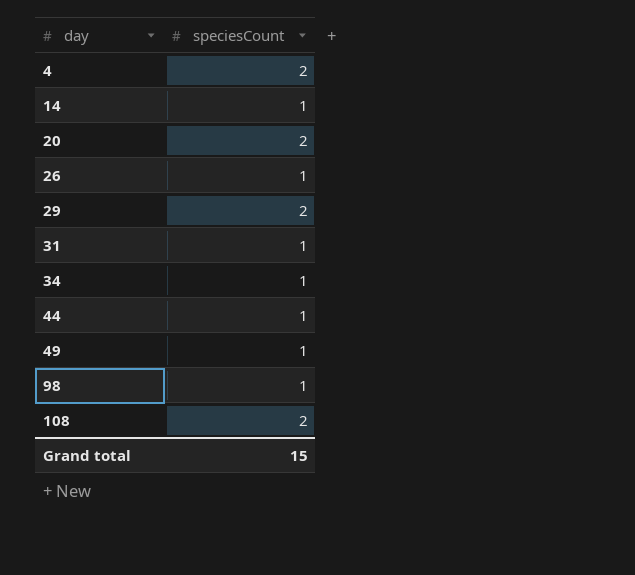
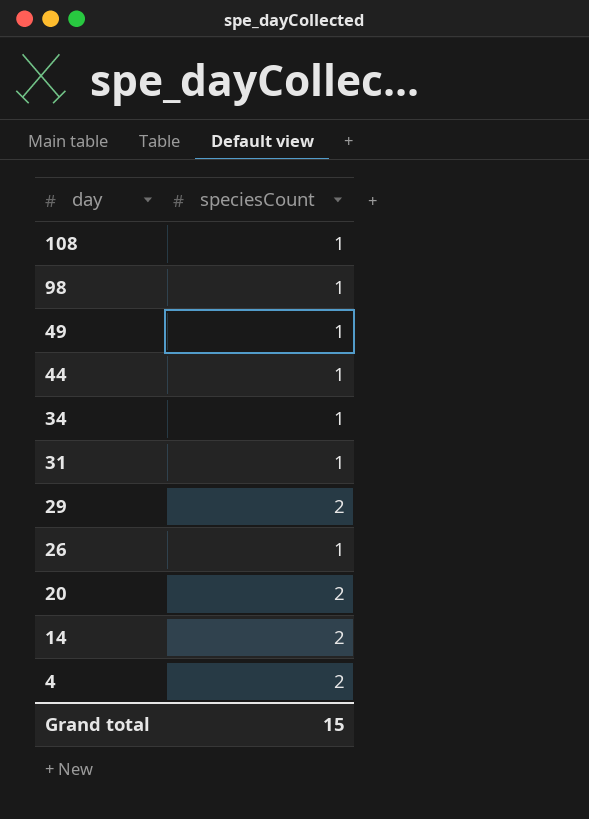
row order: day ascending -> day descending
108 | speciesCount: 2 -> 1
14 | speciesCount: 1 -> 2

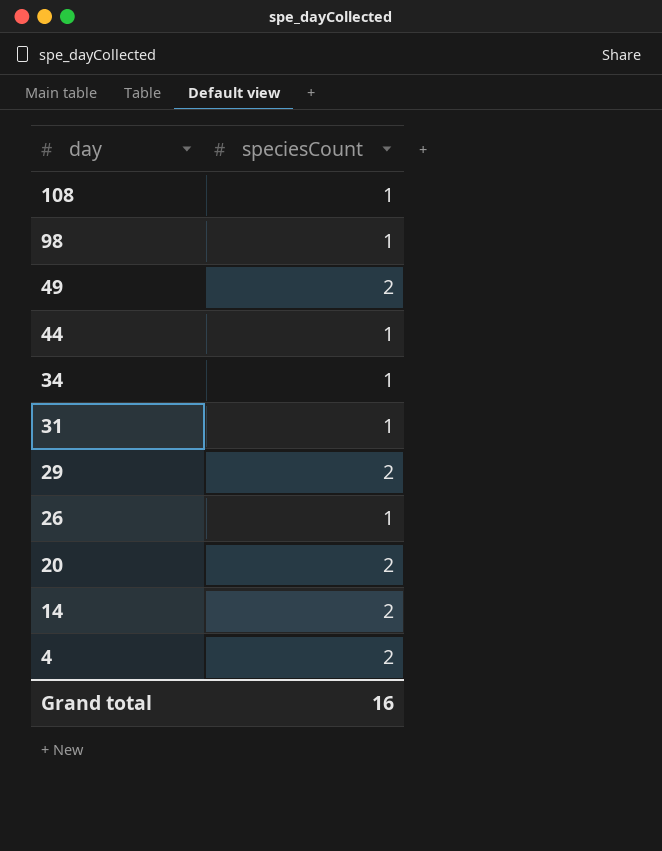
49 | speciesCount: 1 -> 2
Grand total | speciesCount: 15 -> 16

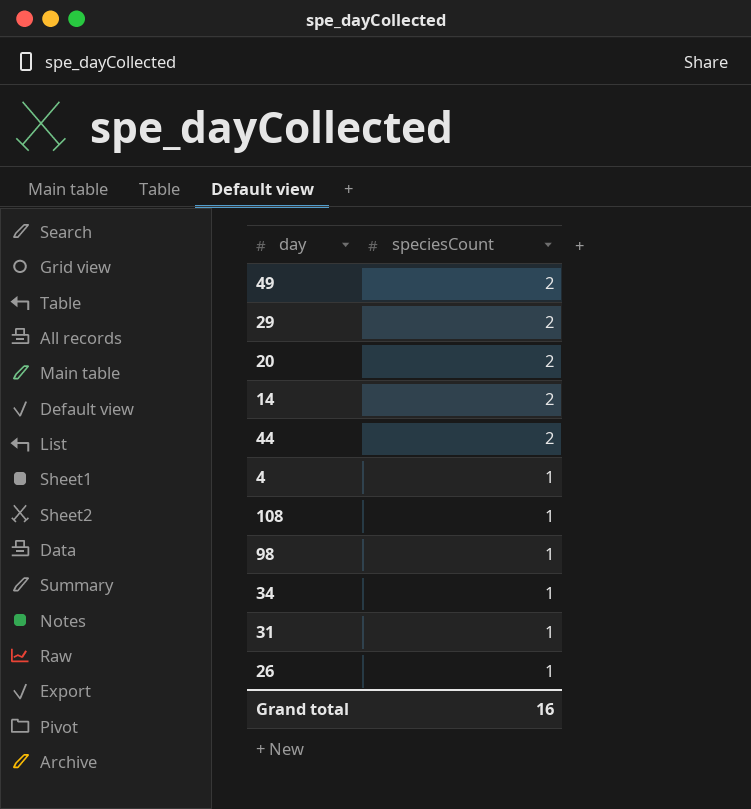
row order: day descending -> speciesCount descending
44 | speciesCount: 1 -> 2
4 | speciesCount: 2 -> 1

